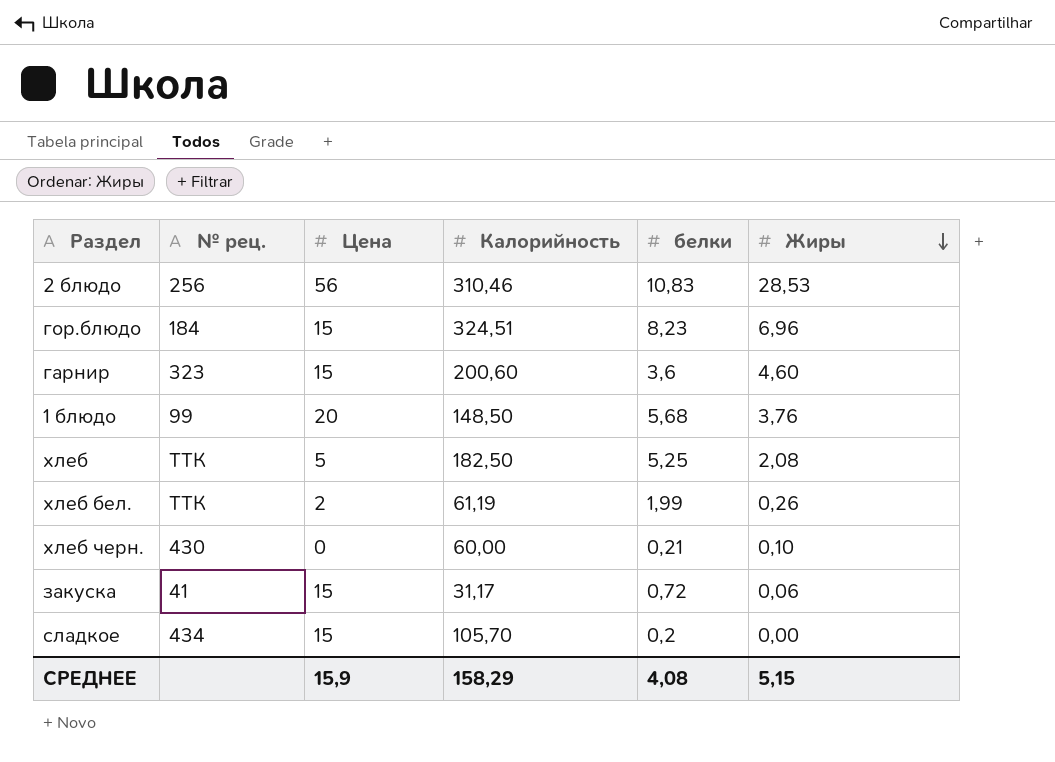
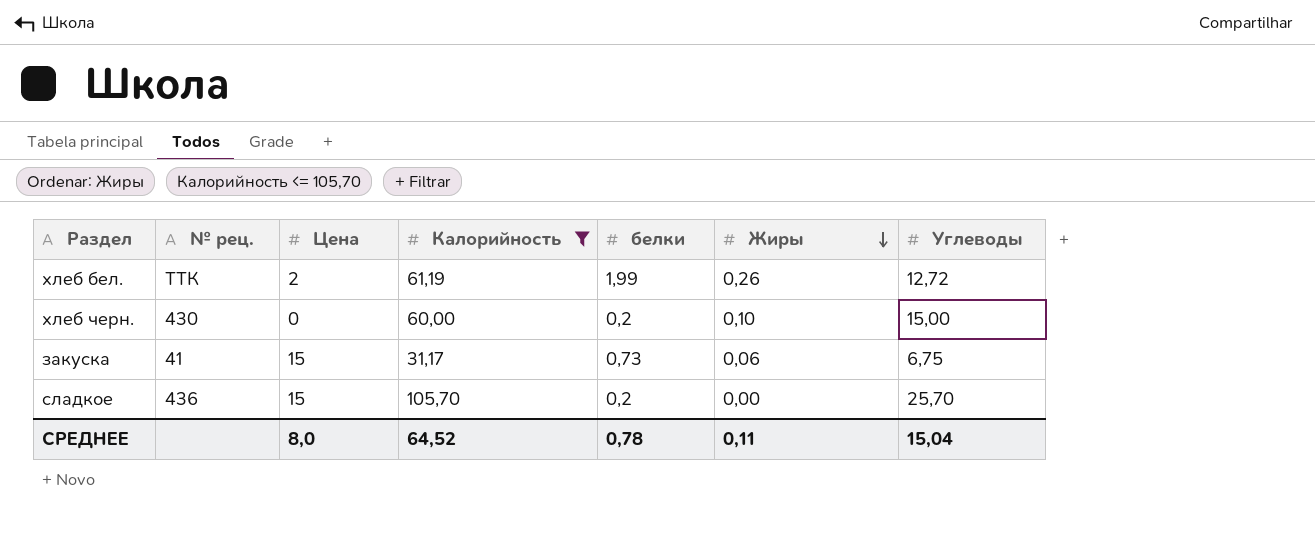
filter: none -> Калорийность <= 105,70
column Углеводы | position: none -> 7
хлеб черн. | белки: 0,21 -> 0,2
закуска | белки: 0,72 -> 0,73
сладкое | № рец.: 434 -> 436
СРЕДНЕЕ | Цена: 15,9 -> 8,0
СРЕДНЕЕ | Калорийность: 158,29 -> 64,52
СРЕДНЕЕ | белки: 4,08 -> 0,78
СРЕДНЕЕ | Жиры: 5,15 -> 0,11

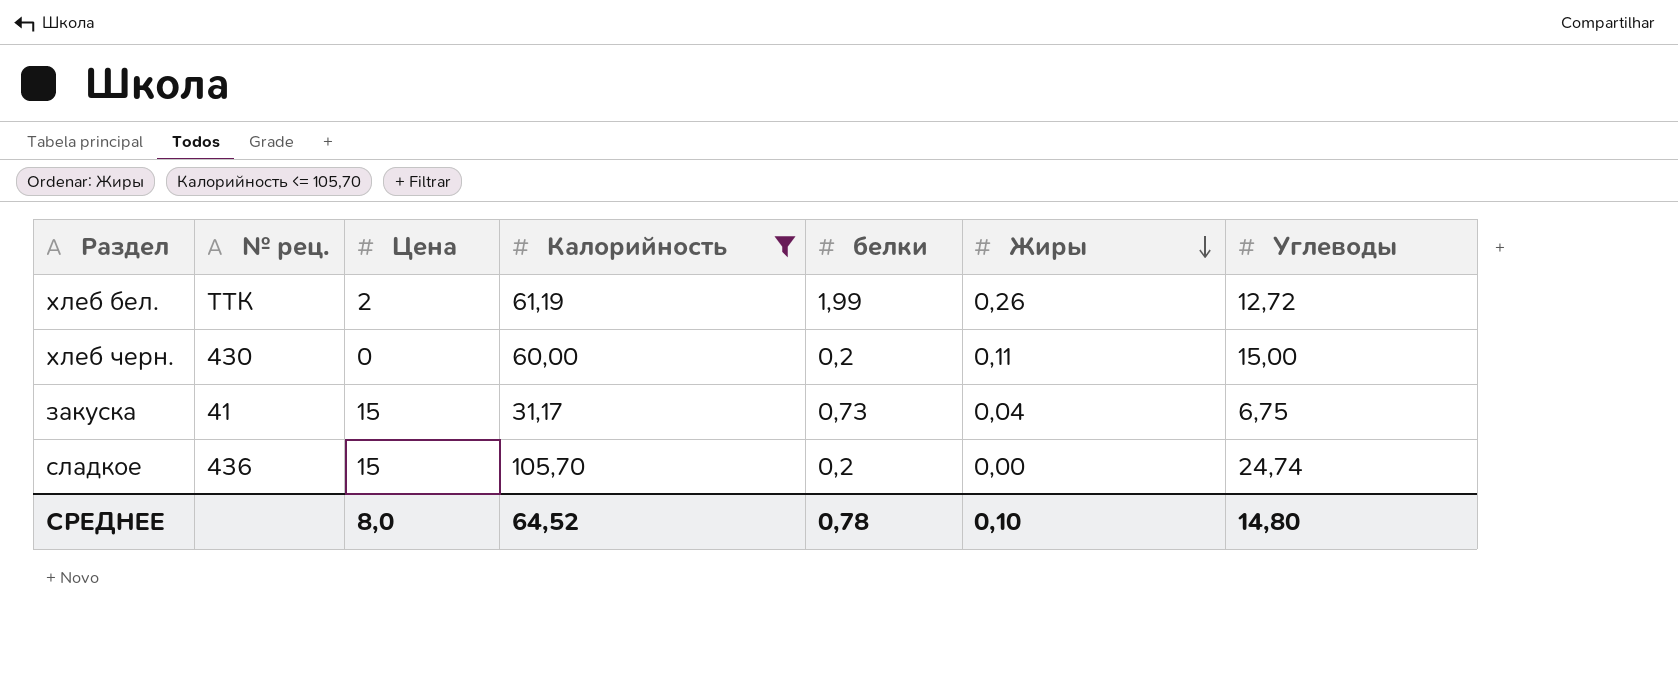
хлеб черн. | Жиры: 0,10 -> 0,11
закуска | Жиры: 0,06 -> 0,04
сладкое | Углеводы: 25,70 -> 24,74
СРЕДНЕЕ | Жиры: 0,11 -> 0,10
СРЕДНЕЕ | Углеводы: 15,04 -> 14,80

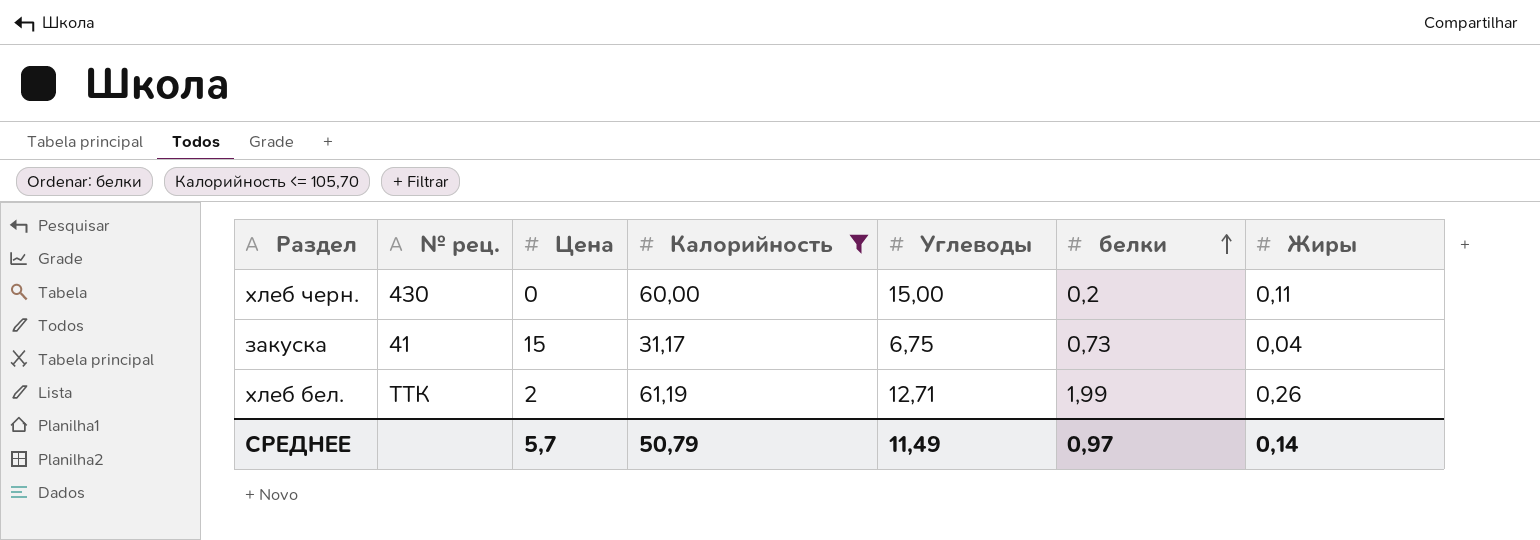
row order: Жиры descending -> белки ascending
column Углеводы | position: 7 -> 5
row сладкое: 436 | 15 | 105,70 | 0,2 | 0,00 | 24,74 -> none
хлеб бел. | Углеводы: 12,72 -> 12,71
СРЕДНЕЕ | Цена: 8,0 -> 5,7
СРЕДНЕЕ | Калорийность: 64,52 -> 50,79
СРЕДНЕЕ | Углеводы: 14,80 -> 11,49
СРЕДНЕЕ | белки: 0,78 -> 0,97
СРЕДНЕЕ | Жиры: 0,10 -> 0,14

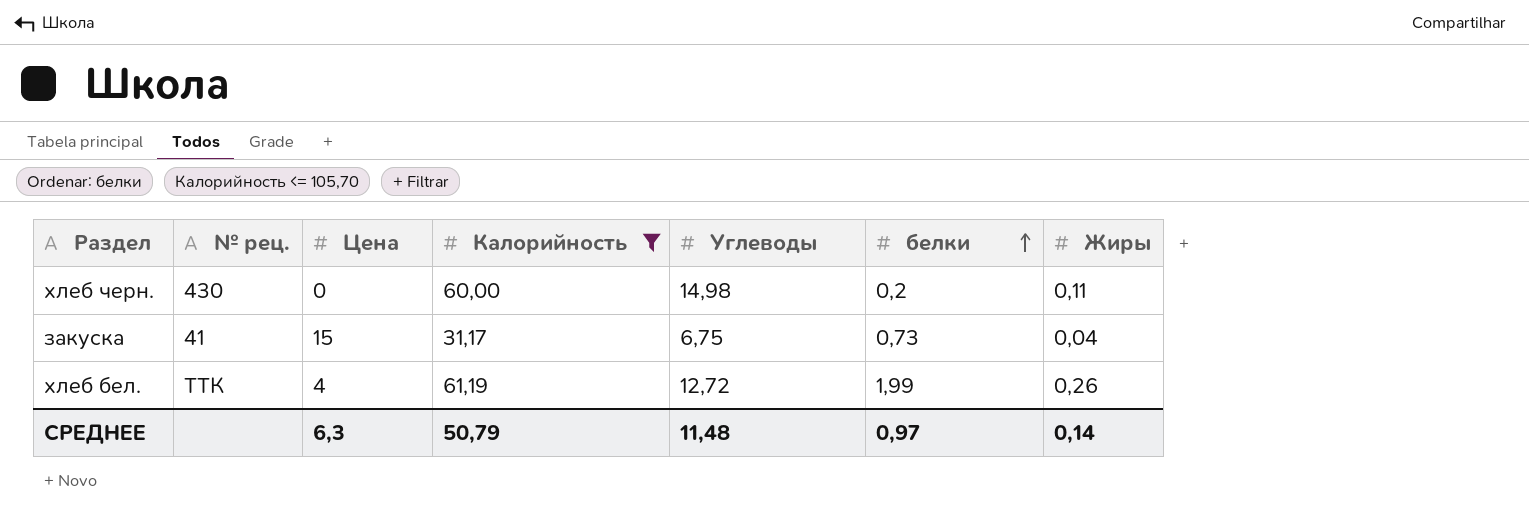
хлеб черн. | Углеводы: 15,00 -> 14,98
хлеб бел. | Цена: 2 -> 4
хлеб бел. | Углеводы: 12,71 -> 12,72
СРЕДНЕЕ | Цена: 5,7 -> 6,3
СРЕДНЕЕ | Углеводы: 11,49 -> 11,48

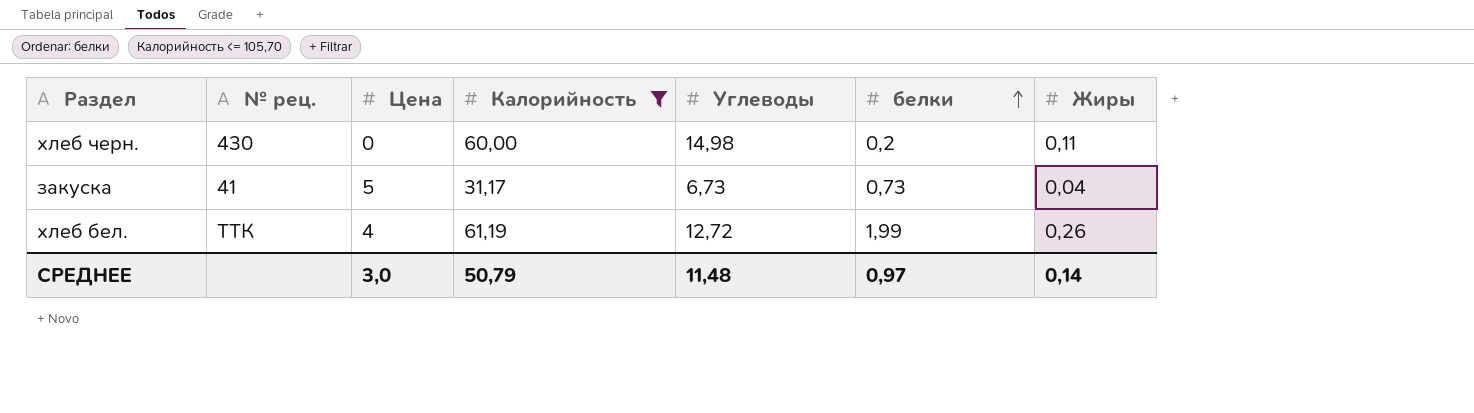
закуска | Цена: 15 -> 5
закуска | Углеводы: 6,75 -> 6,73
СРЕДНЕЕ | Цена: 6,3 -> 3,0

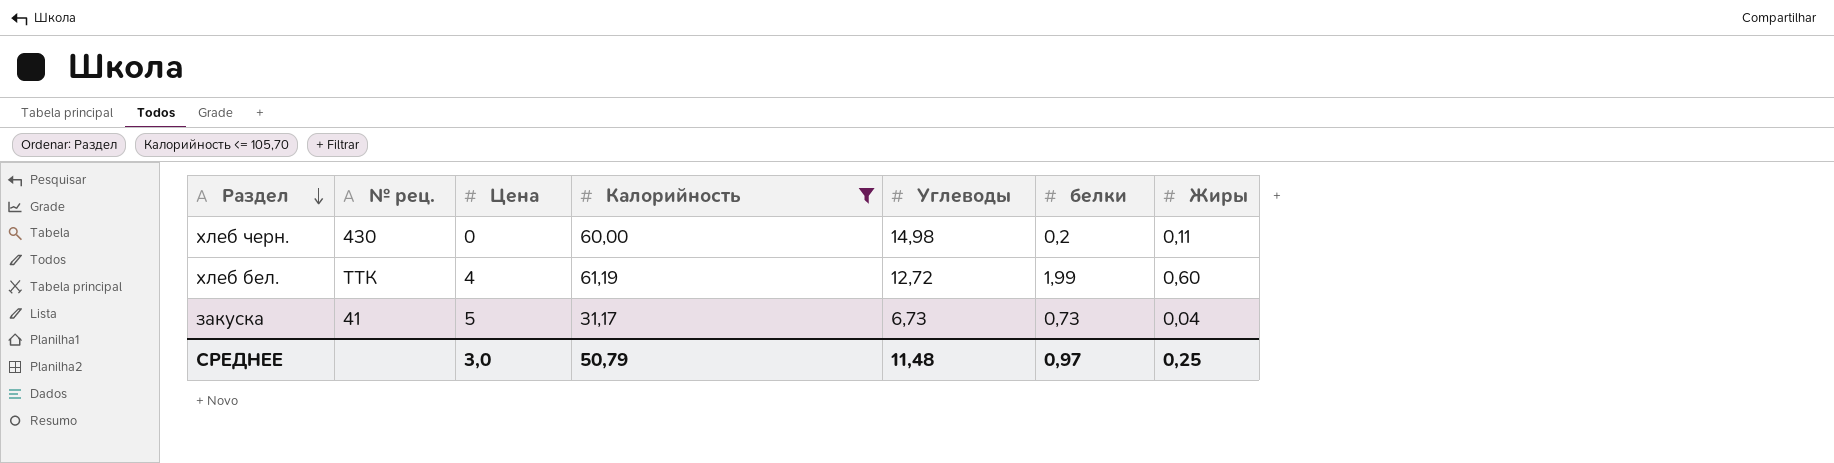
row order: белки ascending -> Раздел descending
хлеб бел. | Жиры: 0,26 -> 0,60
СРЕДНЕЕ | Жиры: 0,14 -> 0,25

